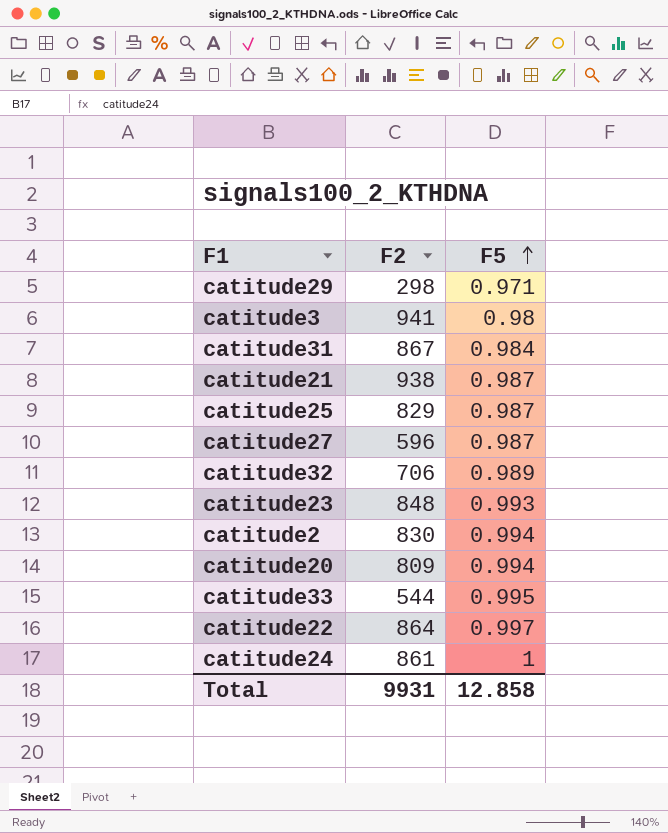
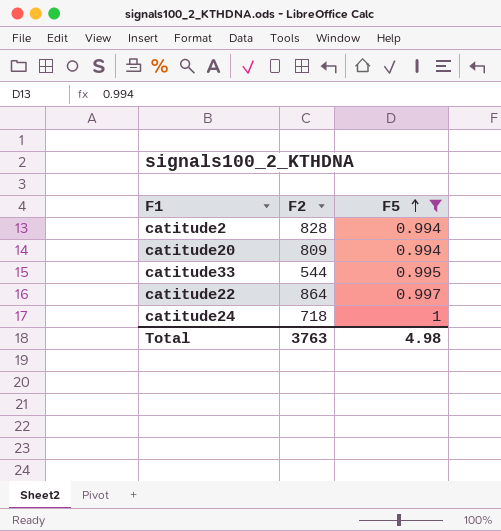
filter: none -> F5 >= 0.994
catitude2 | F2: 830 -> 828
catitude24 | F2: 861 -> 718
Total | F2: 9931 -> 3763
Total | F5: 12.858 -> 4.98

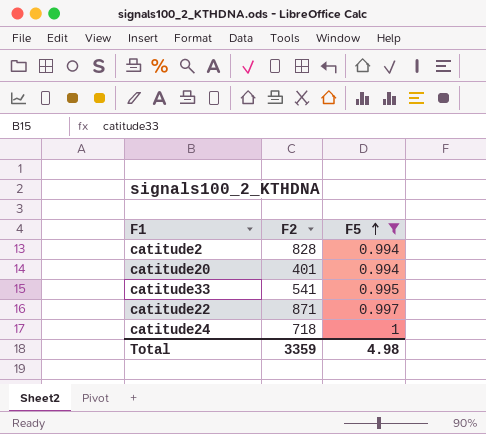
catitude20 | F2: 809 -> 401
catitude33 | F2: 544 -> 541
catitude22 | F2: 864 -> 871
Total | F2: 3763 -> 3359

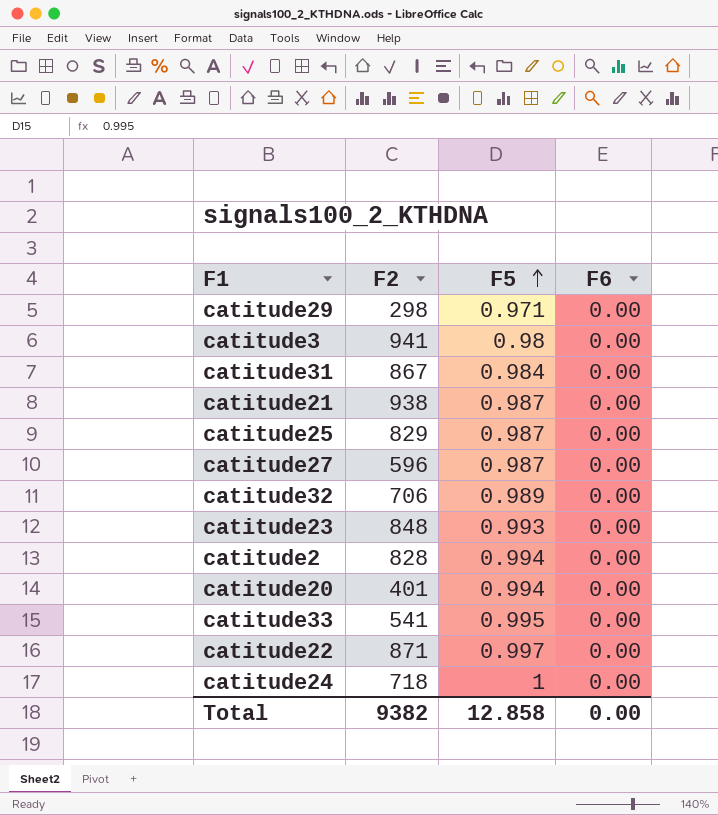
filter: F5 >= 0.994 -> none
column F6 | position: none -> 4
Total | F2: 3359 -> 9382
Total | F5: 4.98 -> 12.858

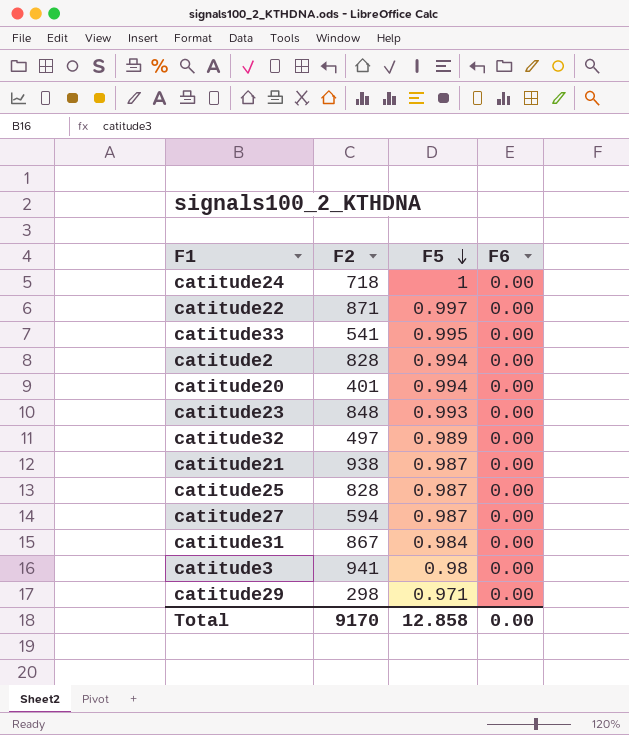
row order: F5 ascending -> F5 descending
catitude32 | F2: 706 -> 497
catitude25 | F2: 829 -> 828
catitude27 | F2: 596 -> 594
Total | F2: 9382 -> 9170

